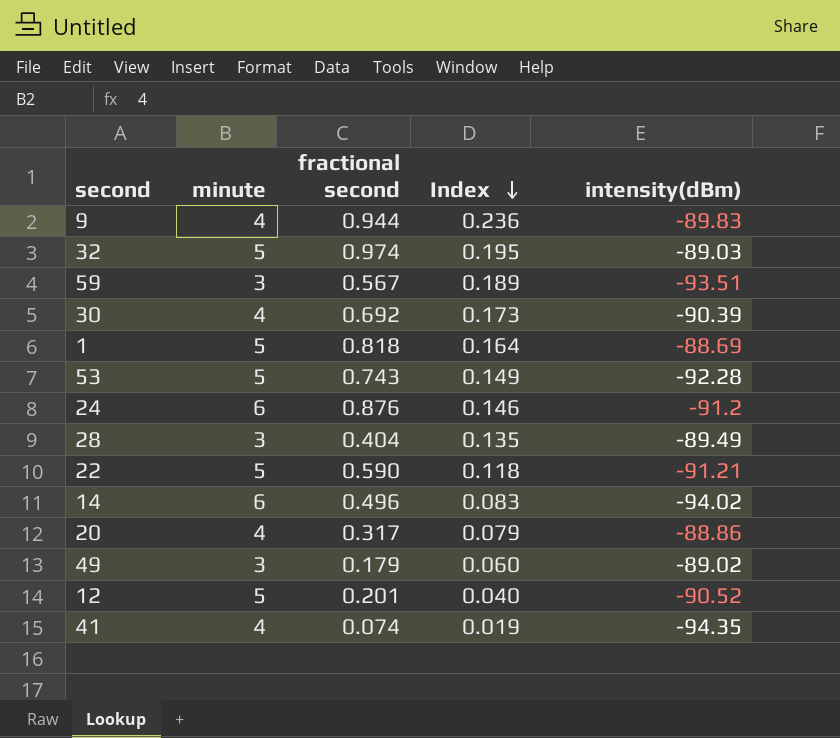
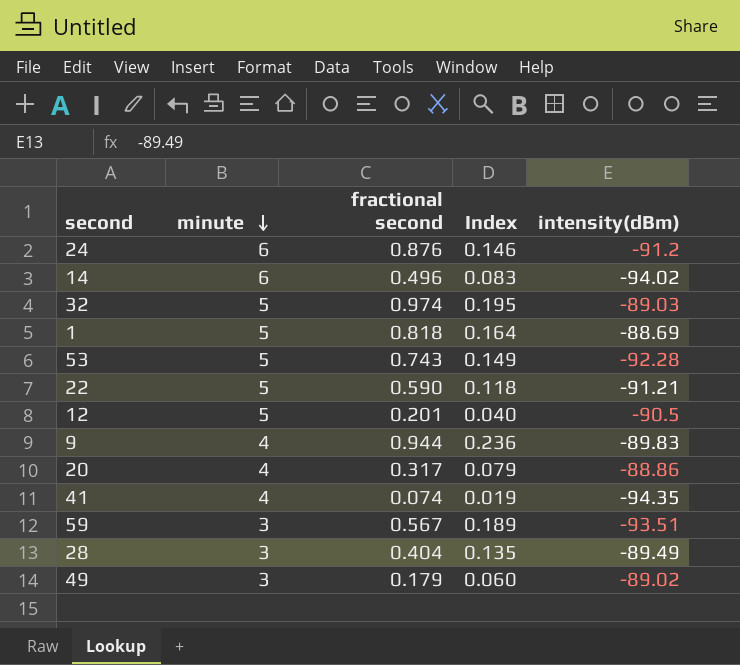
row order: Index descending -> minute descending
row 30: 4 | 0.692 | 0.173 | -90.39 -> none
12 | intensity(dBm): -90.52 -> -90.5

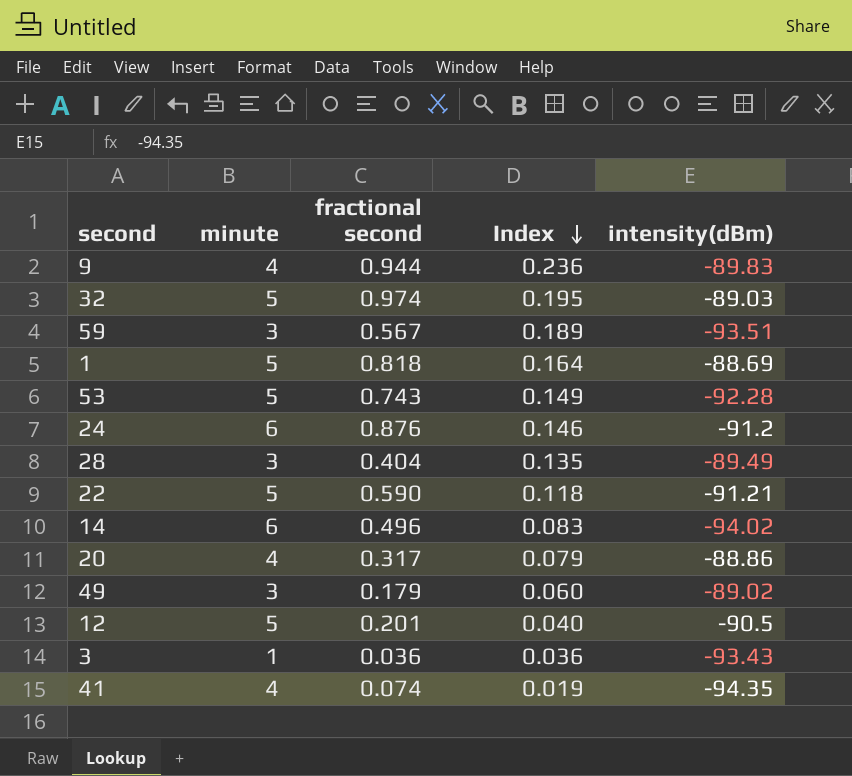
row order: minute descending -> Index descending
row 3: none -> 1 | 0.036 | 0.036 | -93.43

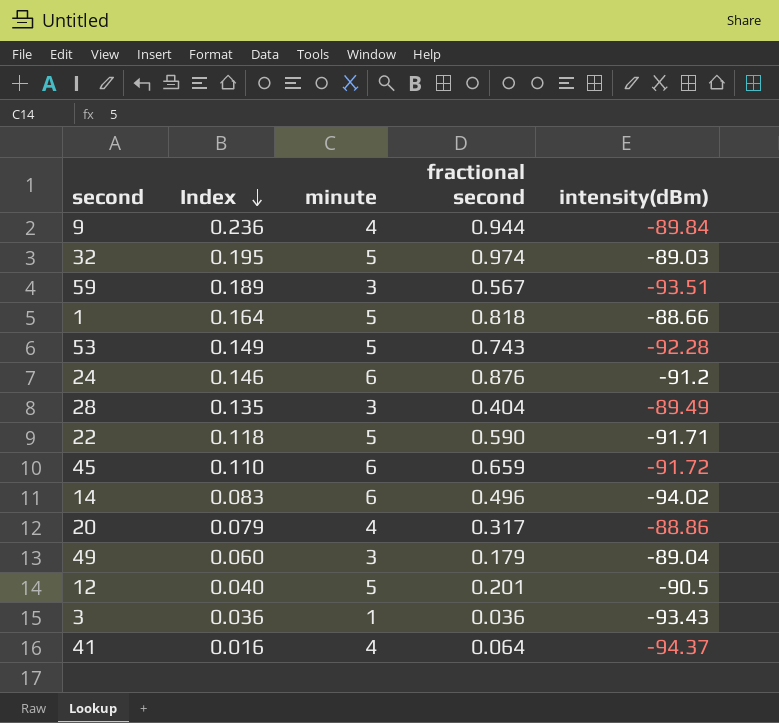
column Index | position: 4 -> 2
9 | intensity(dBm): -89.83 -> -89.84
1 | intensity(dBm): -88.69 -> -88.66
22 | intensity(dBm): -91.21 -> -91.71
row 45: none -> 0.110 | 6 | 0.659 | -91.72
49 | intensity(dBm): -89.02 -> -89.04
41 | Index: 0.019 -> 0.016
41 | fractional second: 0.074 -> 0.064
41 | intensity(dBm): -94.35 -> -94.37

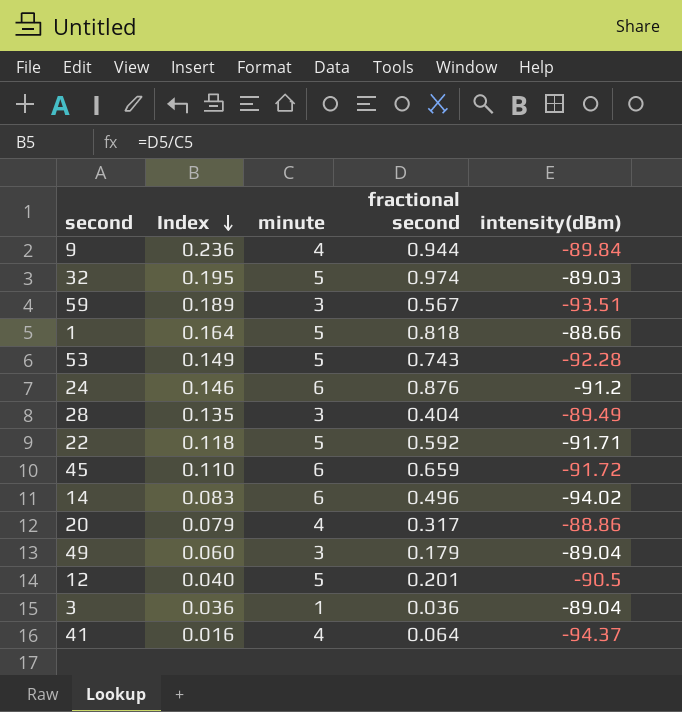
22 | fractional second: 0.590 -> 0.592
3 | intensity(dBm): -93.43 -> -89.04

